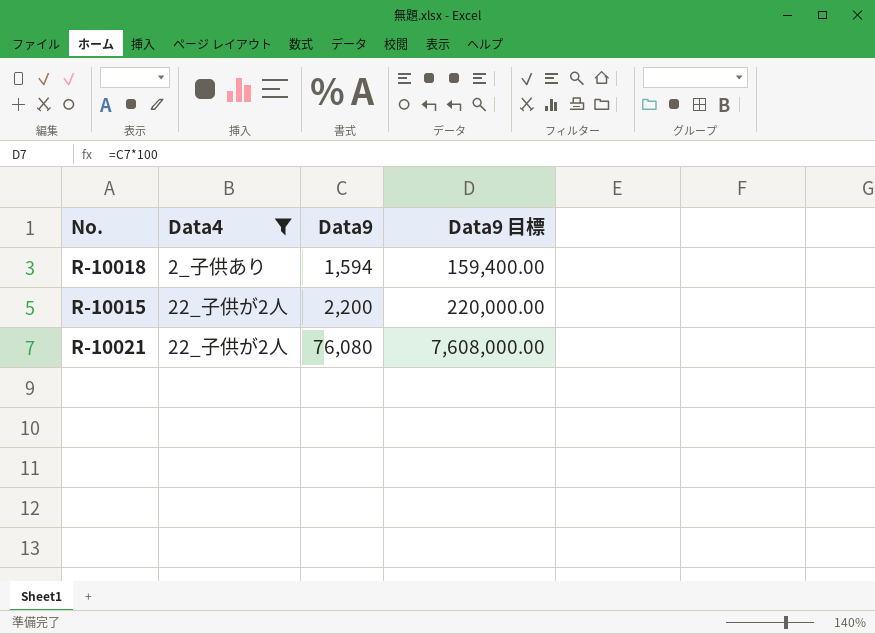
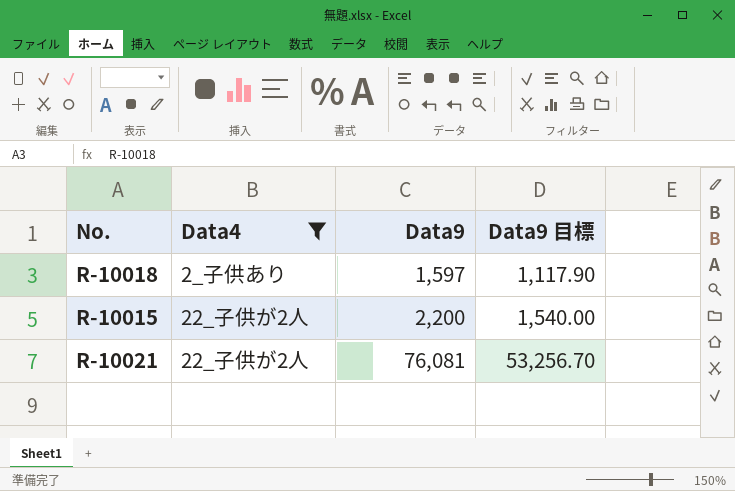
column Data9 目標 | formula: [Data9] * 100 -> [Data9] * 0.7
R-10018 | Data9: 1,594 -> 1,597
R-10021 | Data9: 76,080 -> 76,081

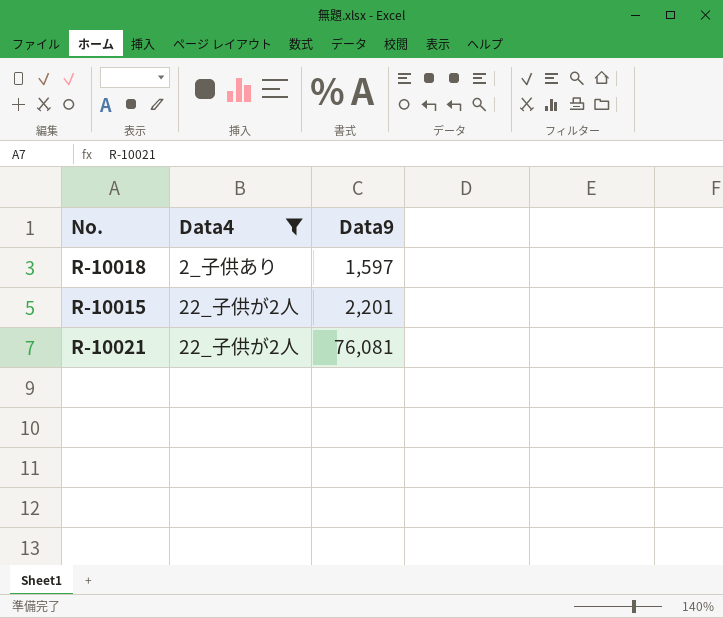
column Data9 目標 | formula: [Data9] * 0.7 -> none
R-10015 | Data9: 2,200 -> 2,201

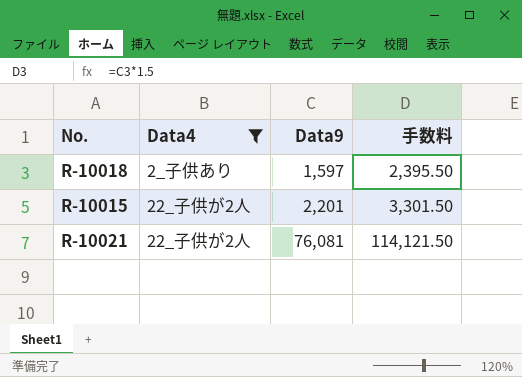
column 手数料 | formula: none -> [Data9] * 1.5

